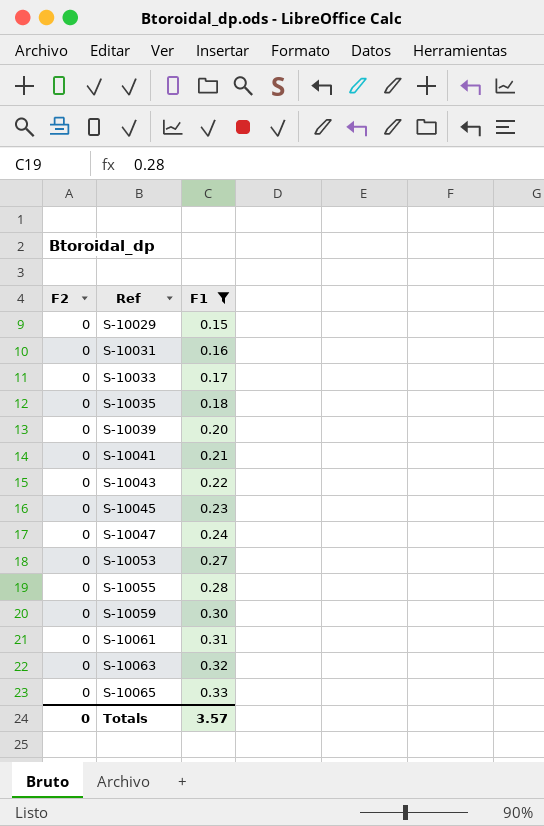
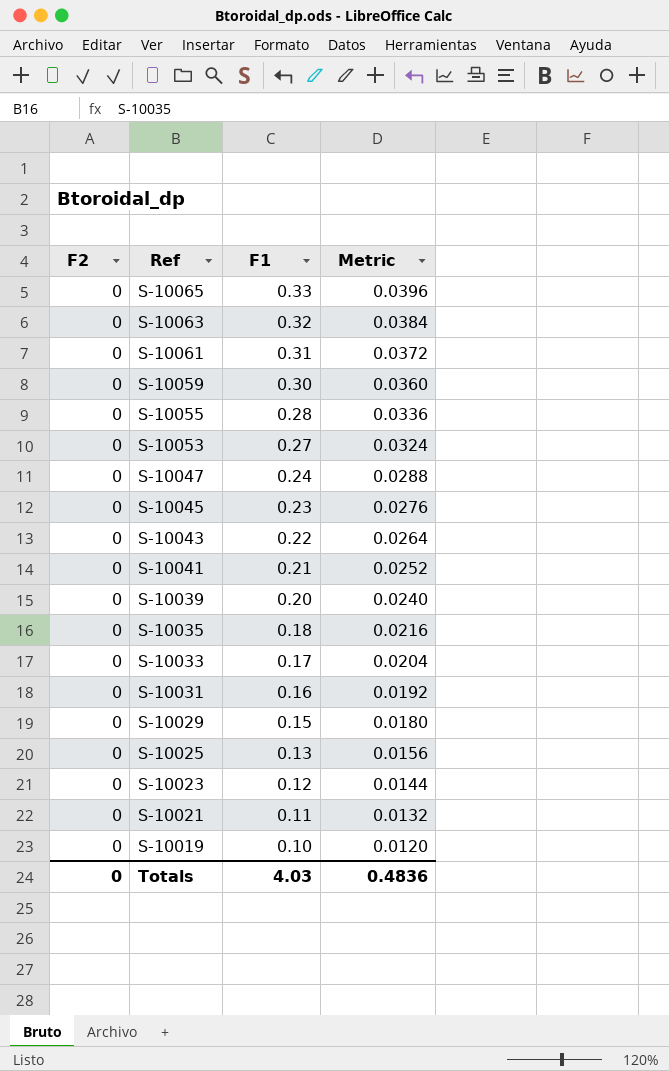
filter: F1 >= 0.15 -> none
row order: Ref ascending -> Ref descending
column Metric | formula: none -> [F1] * 0.12
Totals | F1: 3.57 -> 4.03

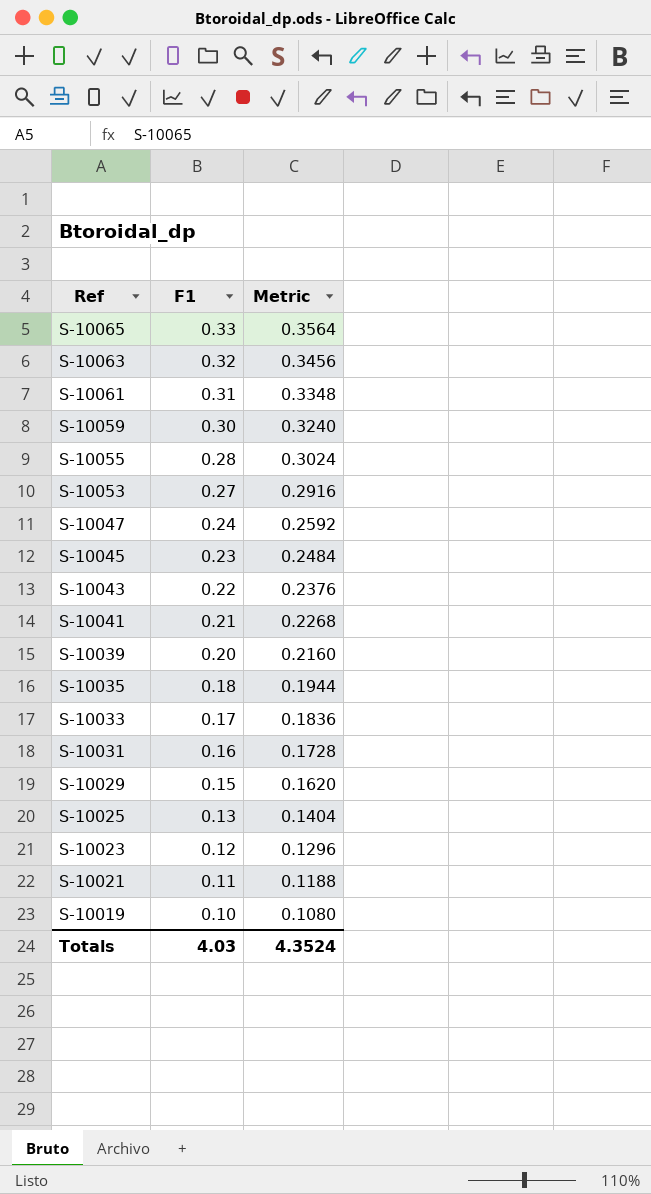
column F2 | position: 1 -> none
column Metric | formula: [F1] * 0.12 -> [F1] * 1.08
Totals | Metric: 0.4836 -> 4.3524

